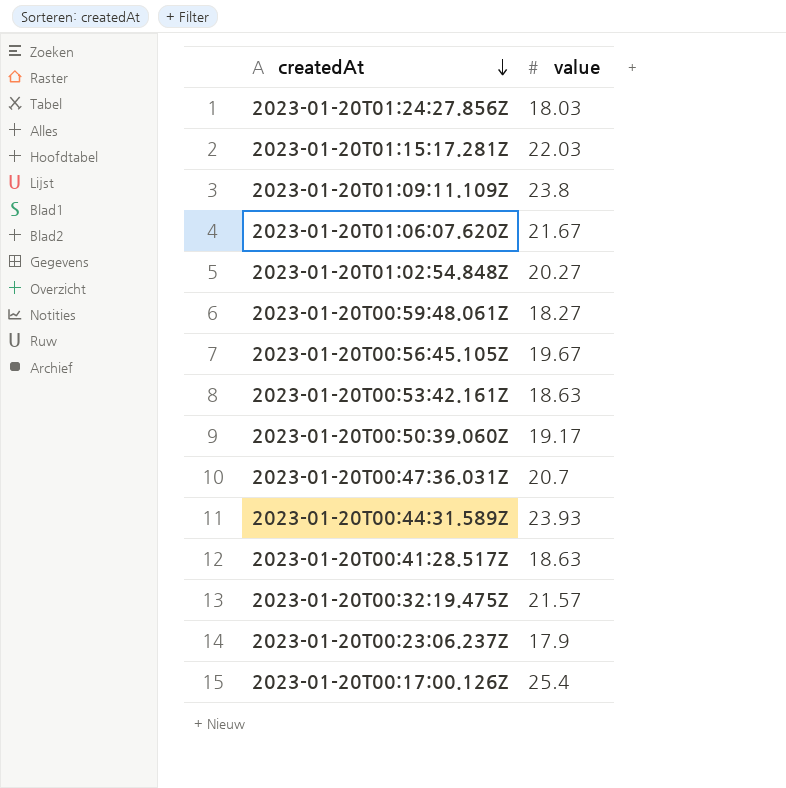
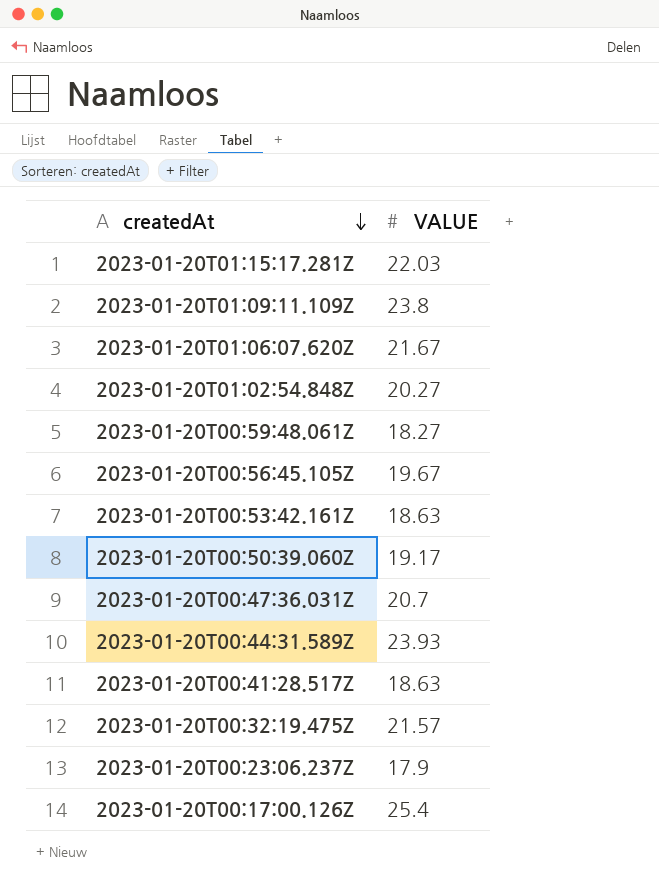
column name: value -> VALUE
row 2023-01-20T01:24:27.856Z: 18.03 -> none

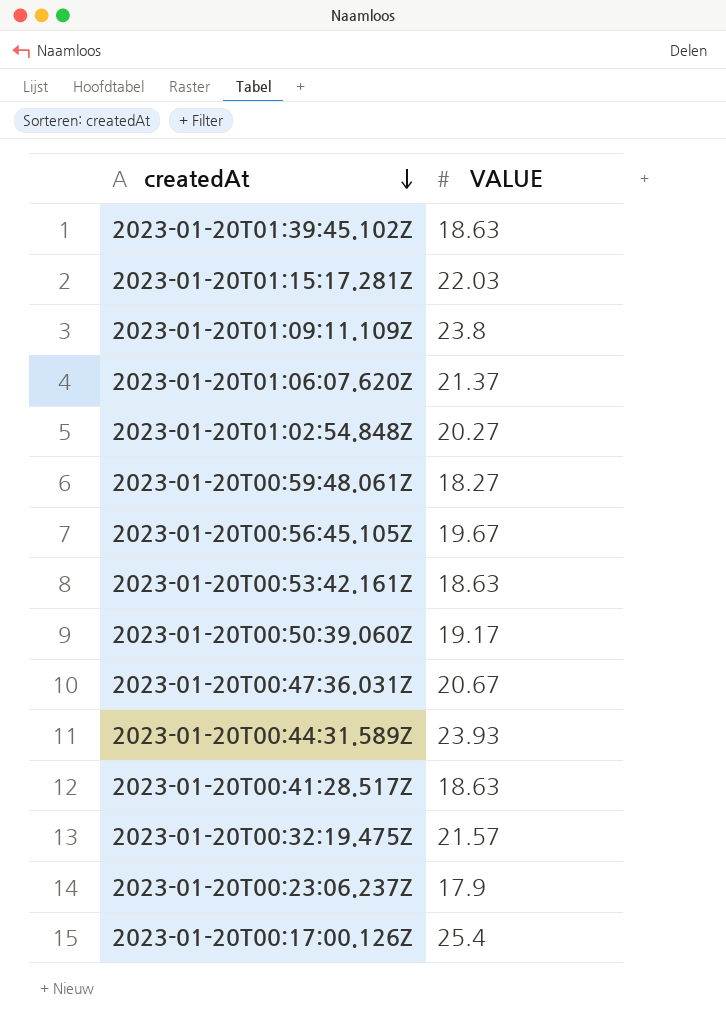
row 2023-01-20T01:39:45.102Z: none -> 18.63
2023-01-20T01:06:07.620Z | VALUE: 21.67 -> 21.37
2023-01-20T00:47:36.031Z | VALUE: 20.7 -> 20.67

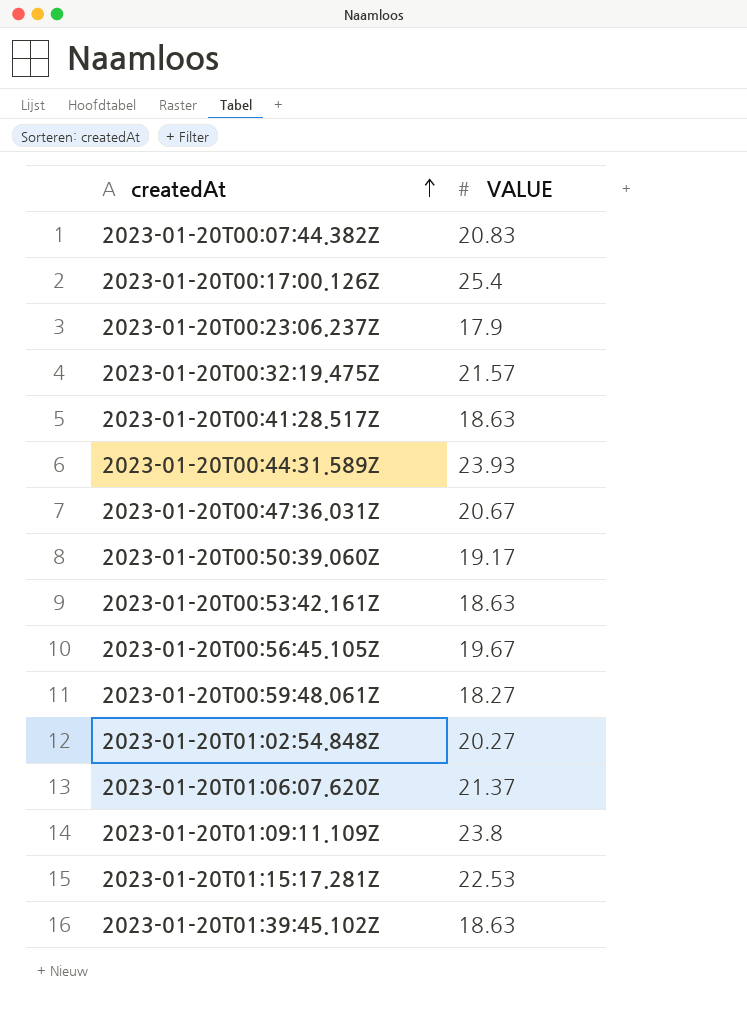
row order: createdAt descending -> createdAt ascending
row 2023-01-20T00:07:44.382Z: none -> 20.83
2023-01-20T01:15:17.281Z | VALUE: 22.03 -> 22.53

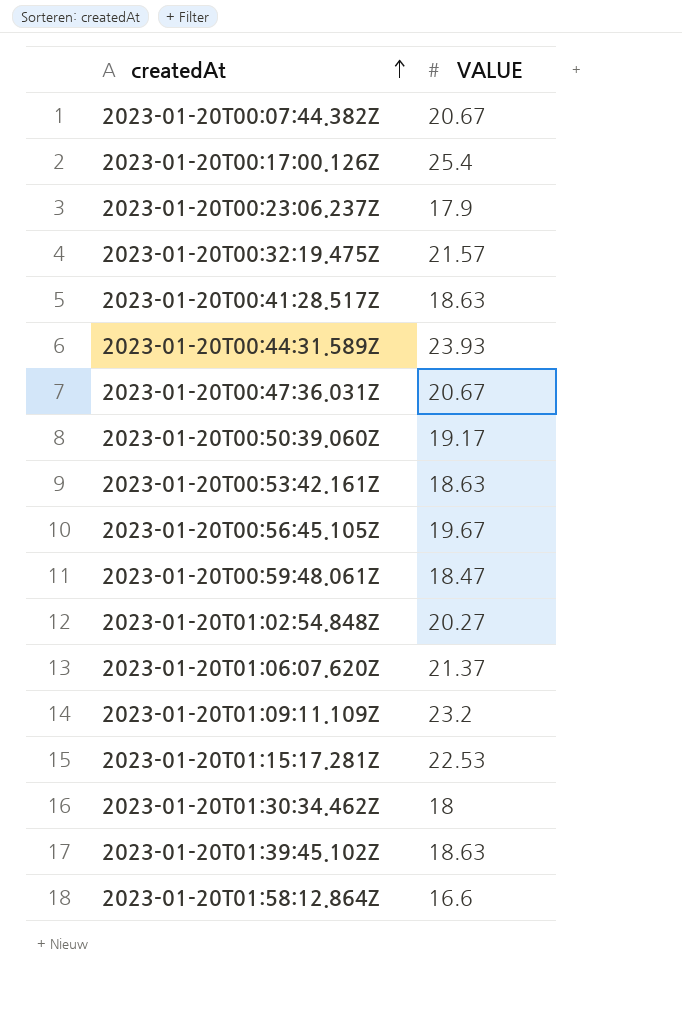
2023-01-20T00:07:44.382Z | VALUE: 20.83 -> 20.67
2023-01-20T00:59:48.061Z | VALUE: 18.27 -> 18.47
2023-01-20T01:09:11.109Z | VALUE: 23.8 -> 23.2
row 2023-01-20T01:30:34.462Z: none -> 18
row 2023-01-20T01:58:12.864Z: none -> 16.6

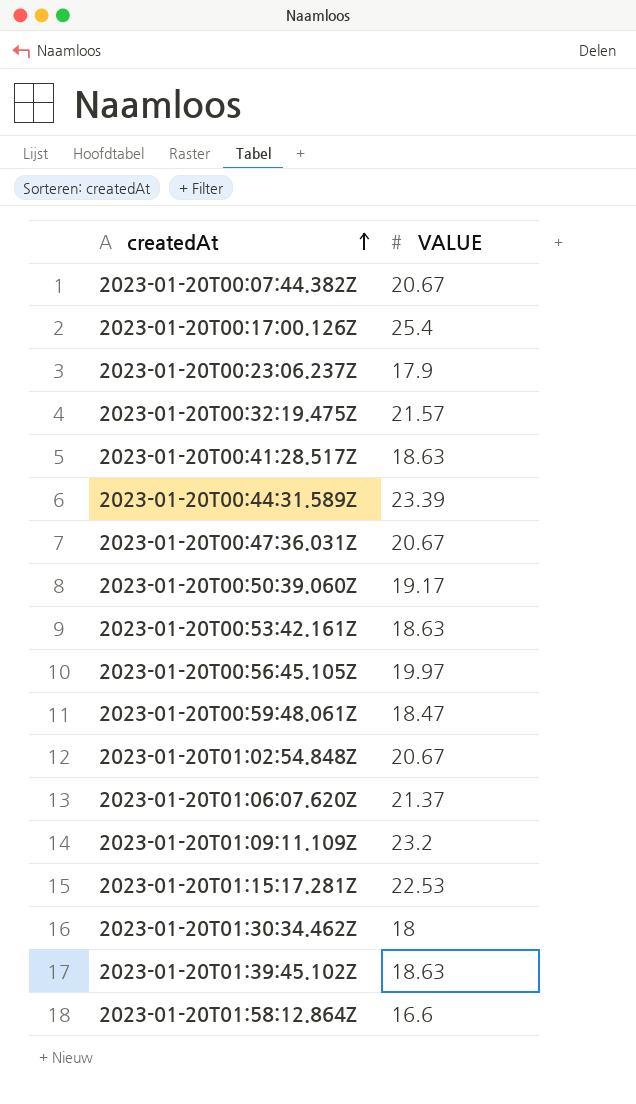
2023-01-20T00:44:31.589Z | VALUE: 23.93 -> 23.39
2023-01-20T00:56:45.105Z | VALUE: 19.67 -> 19.97
2023-01-20T01:02:54.848Z | VALUE: 20.27 -> 20.67

